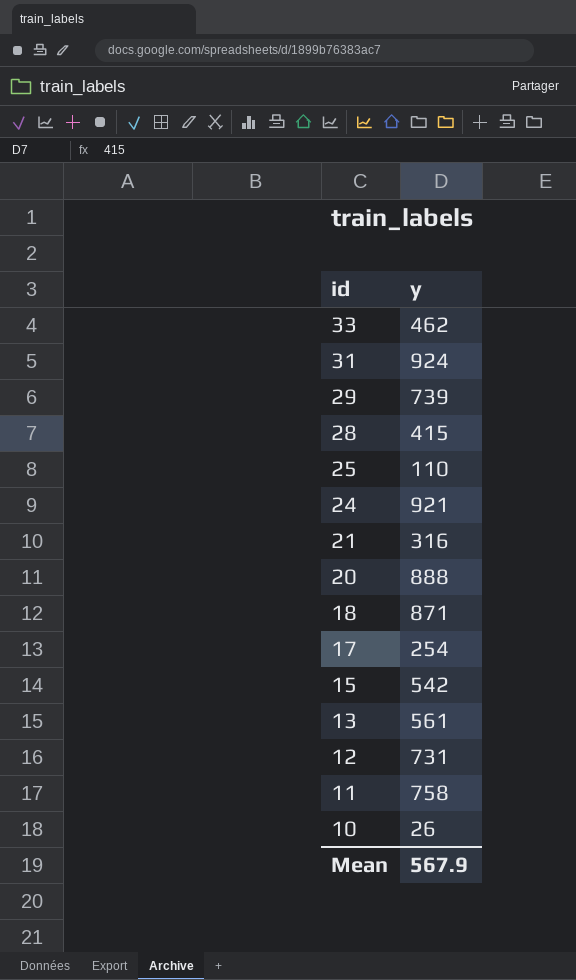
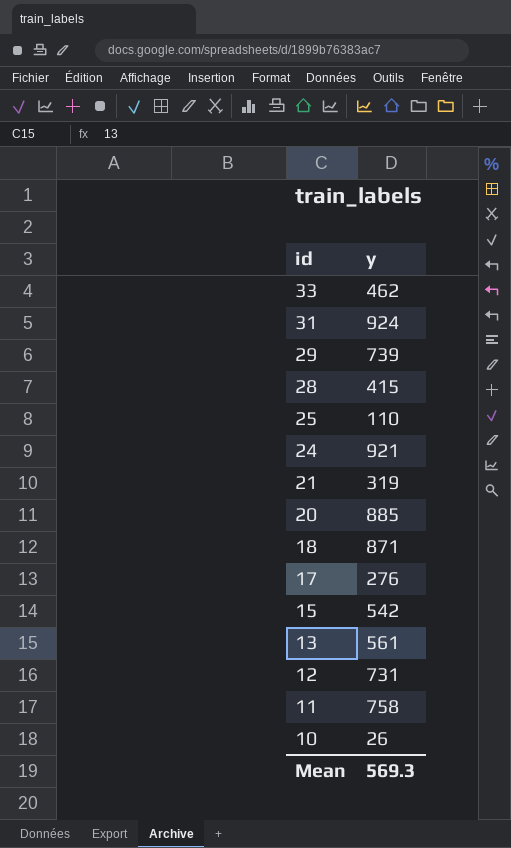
21 | y: 316 -> 319
20 | y: 888 -> 885
17 | y: 254 -> 276
Mean | y: 567.9 -> 569.3

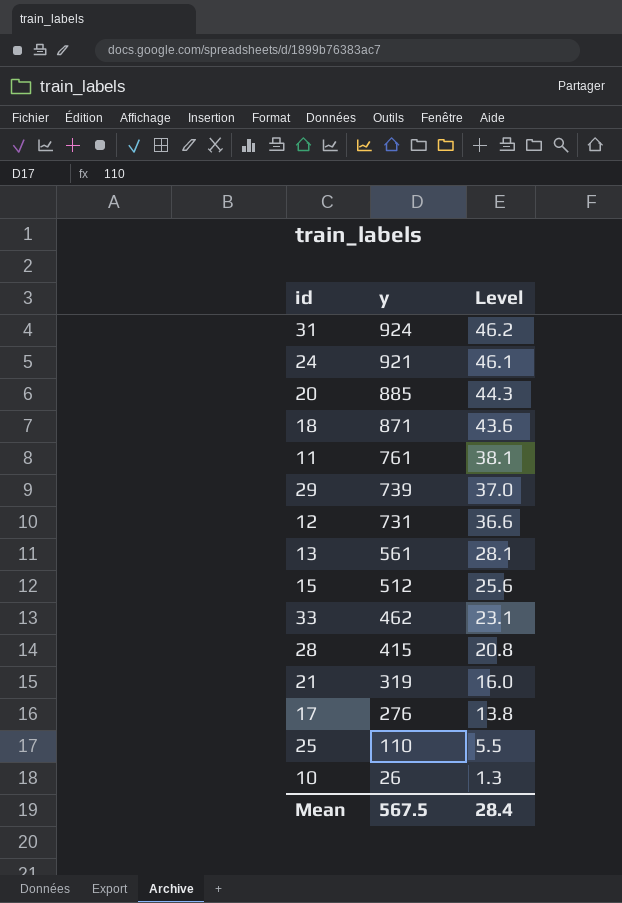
row order: id descending -> y descending
column Level | formula: none -> [y] * 0.05
11 | y: 758 -> 761
15 | y: 542 -> 512
Mean | y: 569.3 -> 567.5

